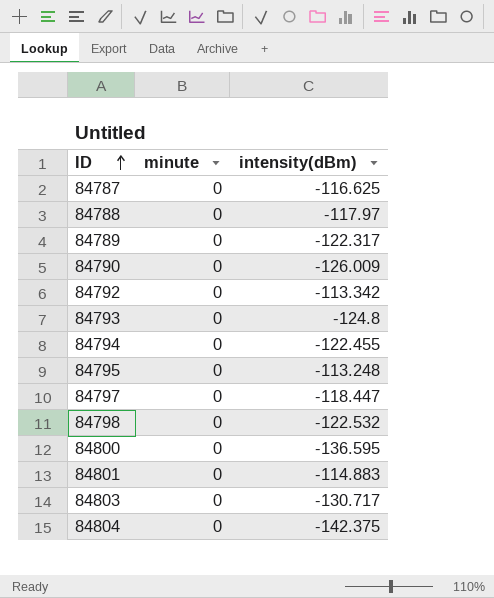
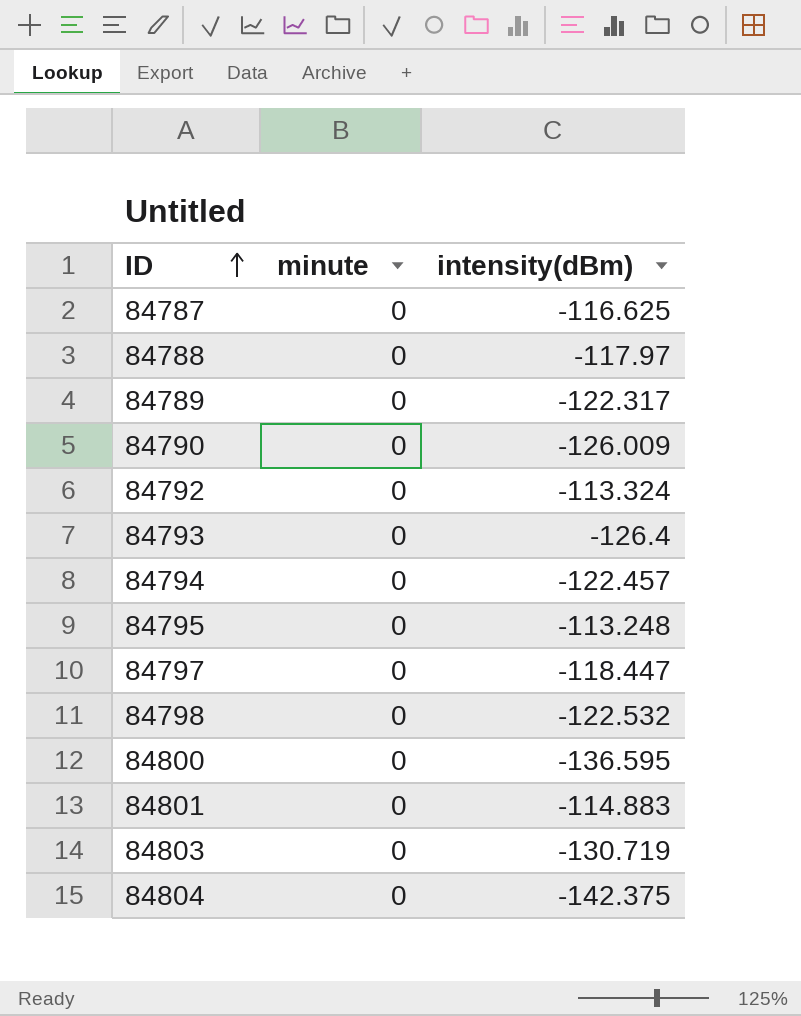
84792 | intensity(dBm): -113.342 -> -113.324
84793 | intensity(dBm): -124.8 -> -126.4
84794 | intensity(dBm): -122.455 -> -122.457
84803 | intensity(dBm): -130.717 -> -130.719

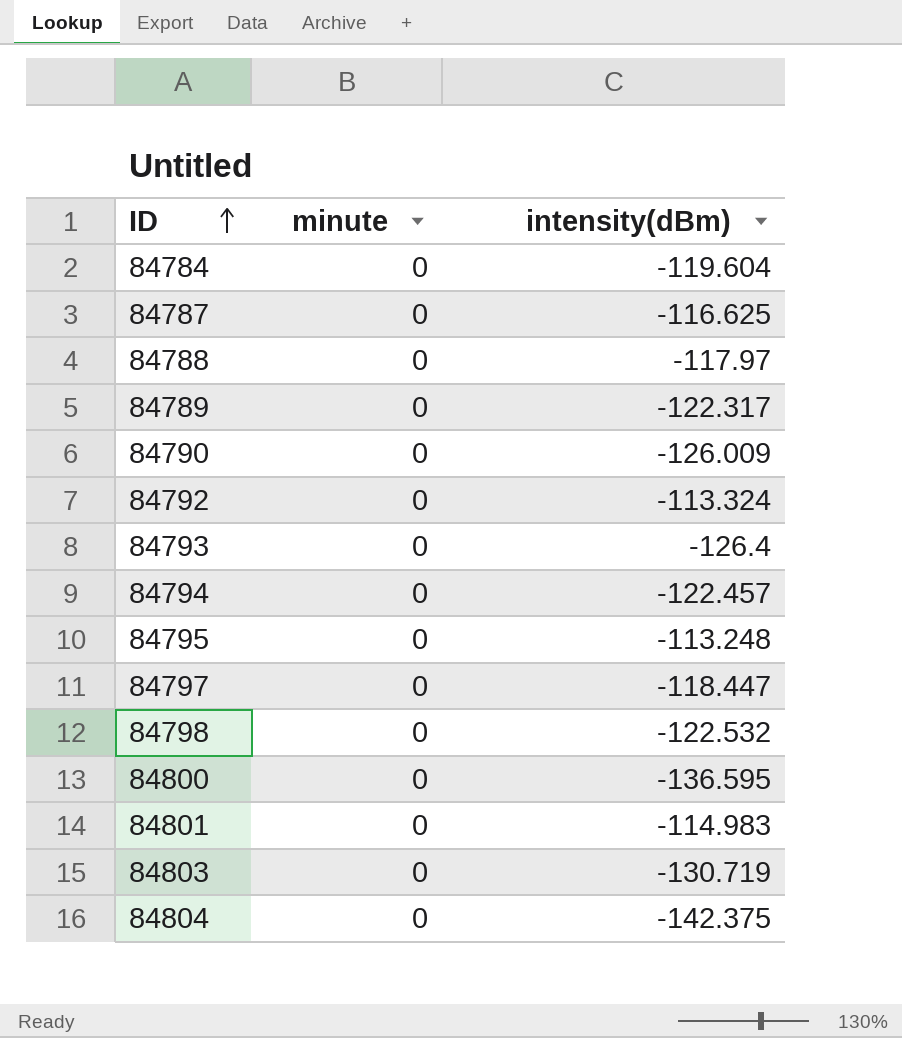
row 84784: none -> 0 | -119.604
84801 | intensity(dBm): -114.883 -> -114.983

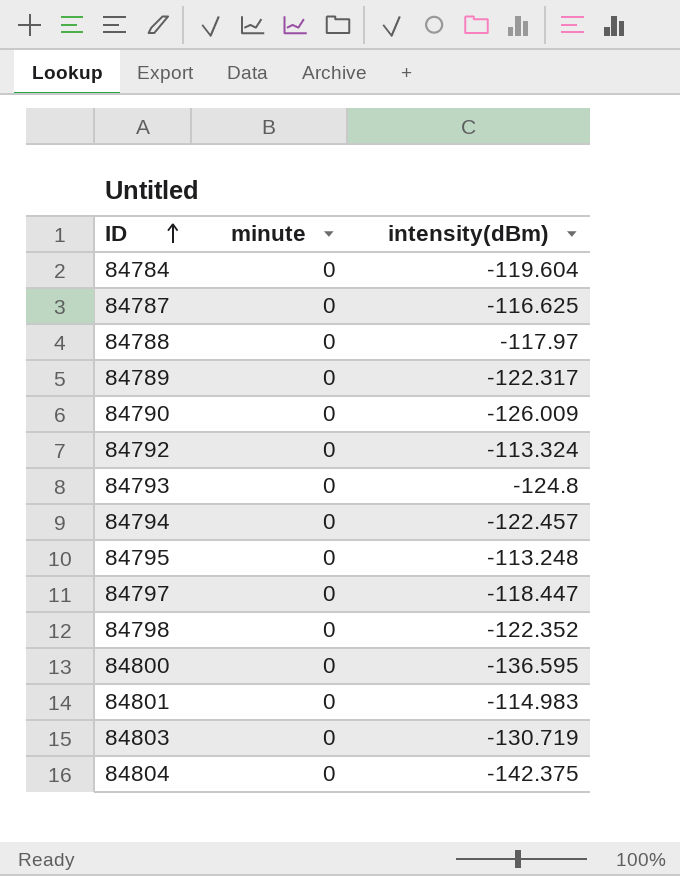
84793 | intensity(dBm): -126.4 -> -124.8
84798 | intensity(dBm): -122.532 -> -122.352

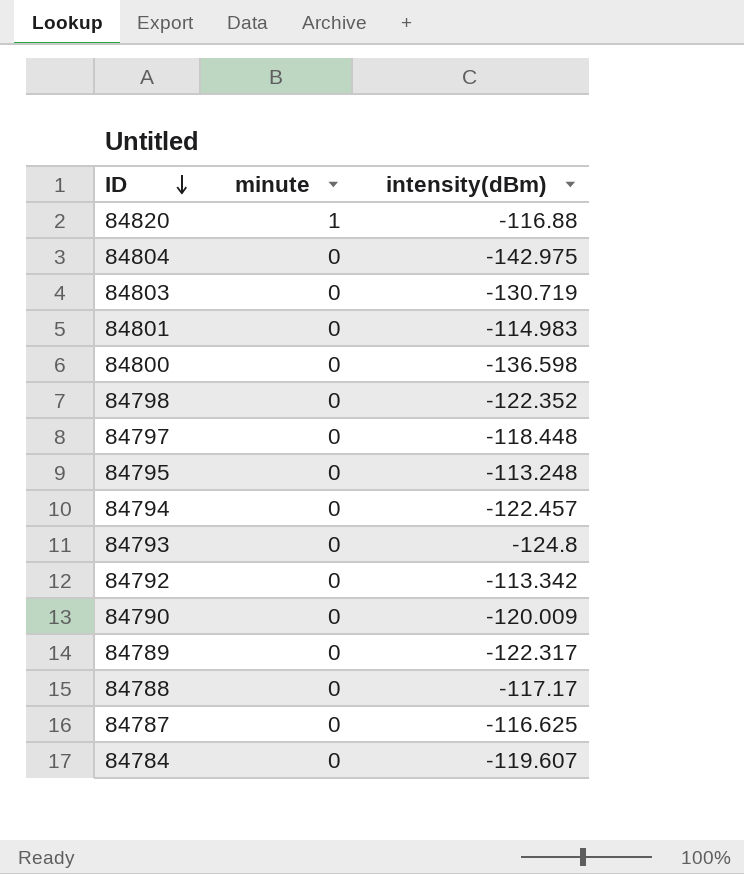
row order: ID ascending -> ID descending
row 84820: none -> 1 | -116.88
84804 | intensity(dBm): -142.375 -> -142.975
84800 | intensity(dBm): -136.595 -> -136.598
84797 | intensity(dBm): -118.447 -> -118.448
84792 | intensity(dBm): -113.324 -> -113.342
84790 | intensity(dBm): -126.009 -> -120.009
84788 | intensity(dBm): -117.97 -> -117.17
84784 | intensity(dBm): -119.604 -> -119.607

